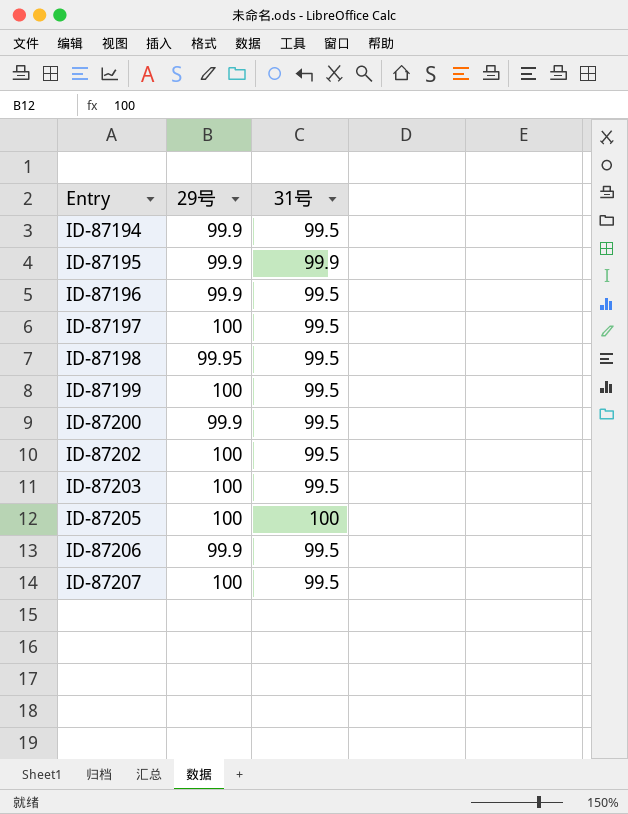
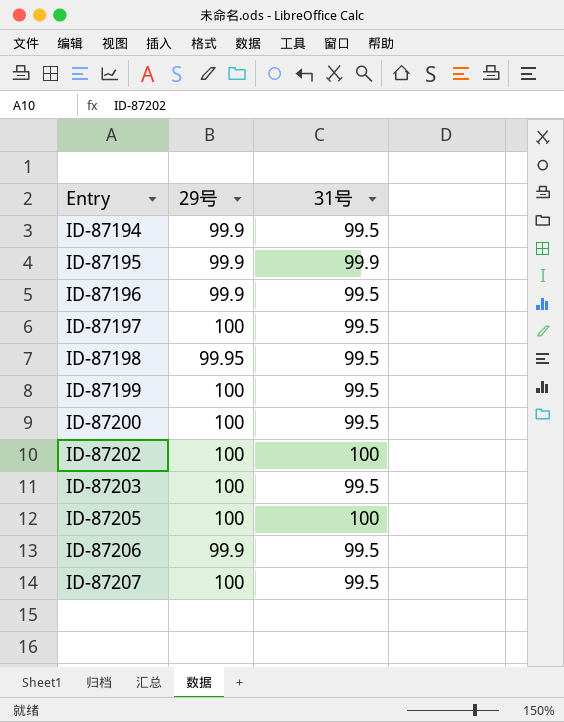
ID-87200 | 29号: 99.9 -> 100
ID-87202 | 31号: 99.5 -> 100

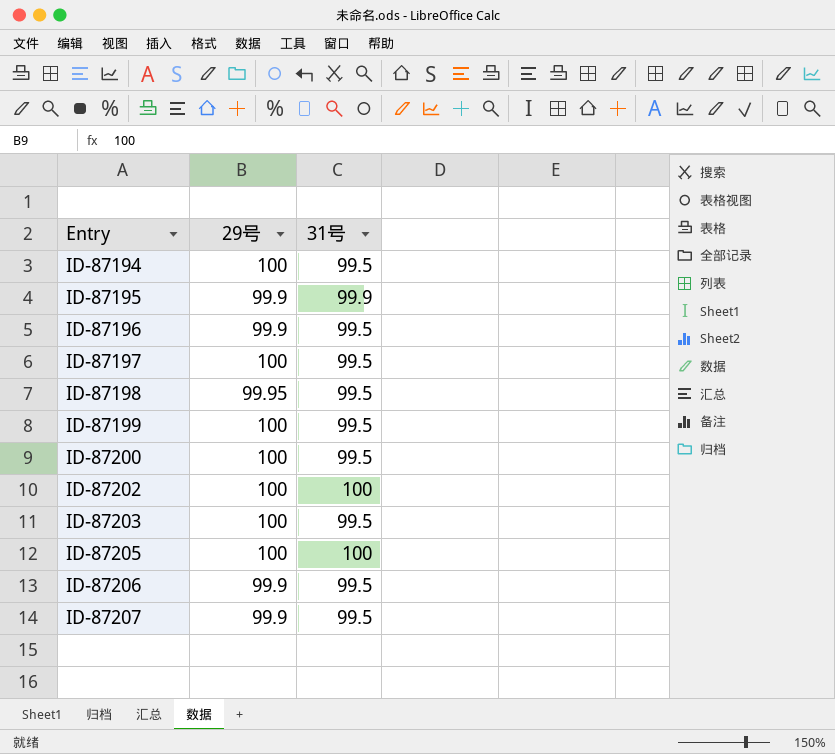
ID-87194 | 29号: 99.9 -> 100
ID-87207 | 29号: 100 -> 99.9

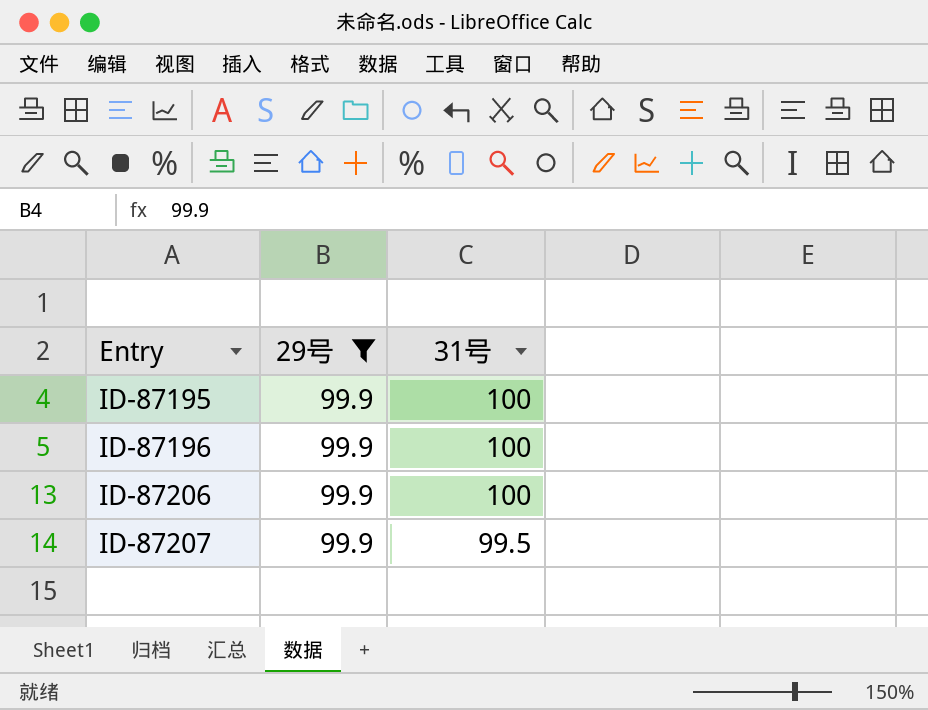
filter: none -> 29号 = 99.9
ID-87195 | 31号: 99.9 -> 100
ID-87196 | 31号: 99.5 -> 100
ID-87206 | 31号: 99.5 -> 100

